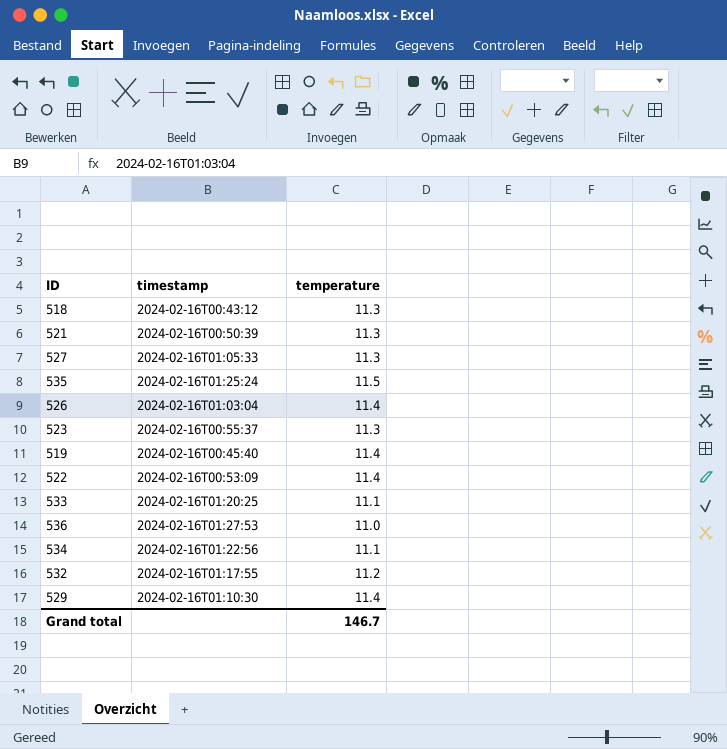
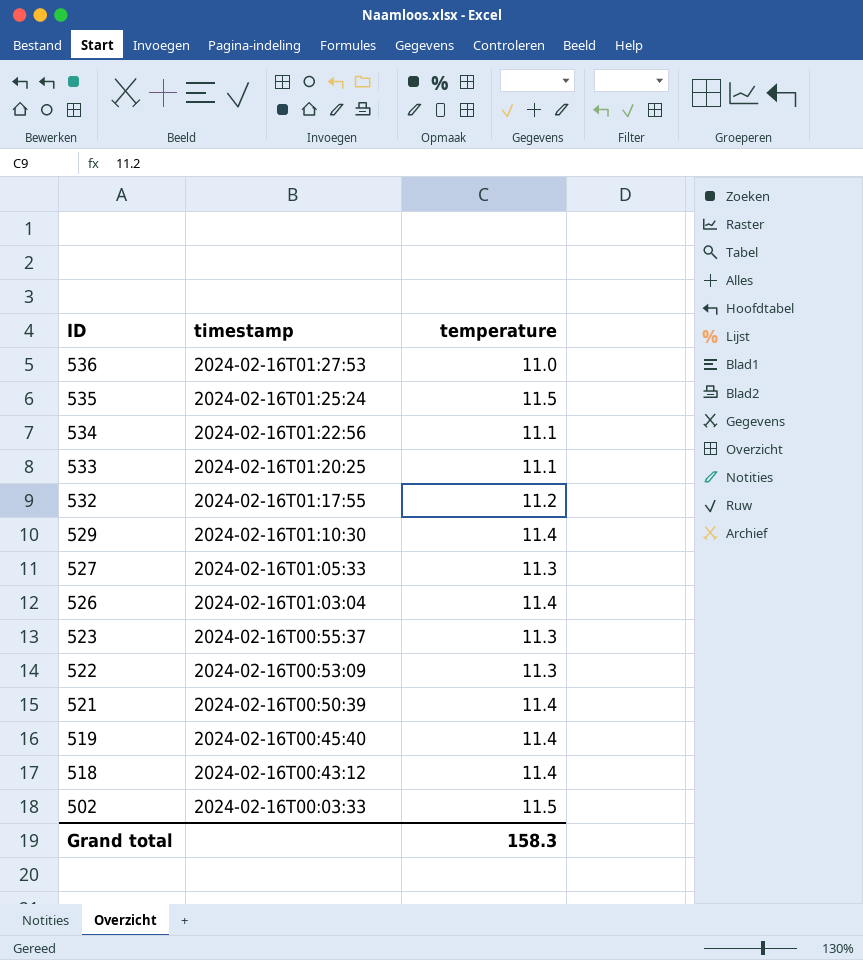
row order: none -> ID descending
522 | temperature: 11.4 -> 11.3
521 | temperature: 11.3 -> 11.4
518 | temperature: 11.3 -> 11.4
row 502: none -> 2024-02-16T00:03:33 | 11.5
Grand total | temperature: 146.7 -> 158.3

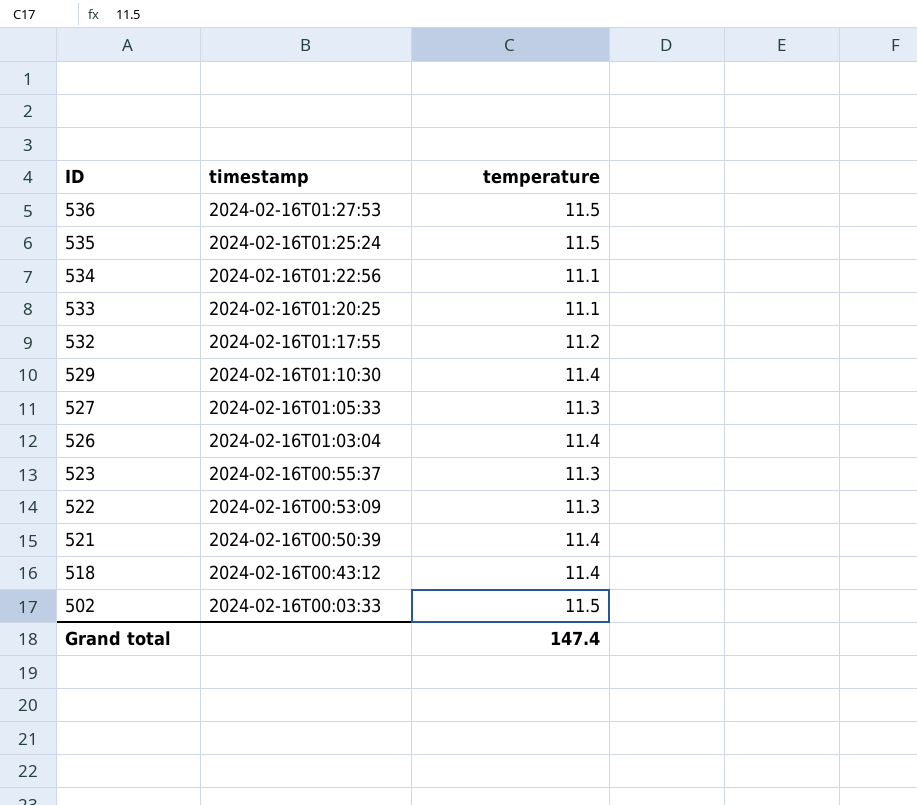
row 519: 2024-02-16T00:45:40 | 11.4 -> none
536 | temperature: 11.0 -> 11.5
Grand total | temperature: 158.3 -> 147.4

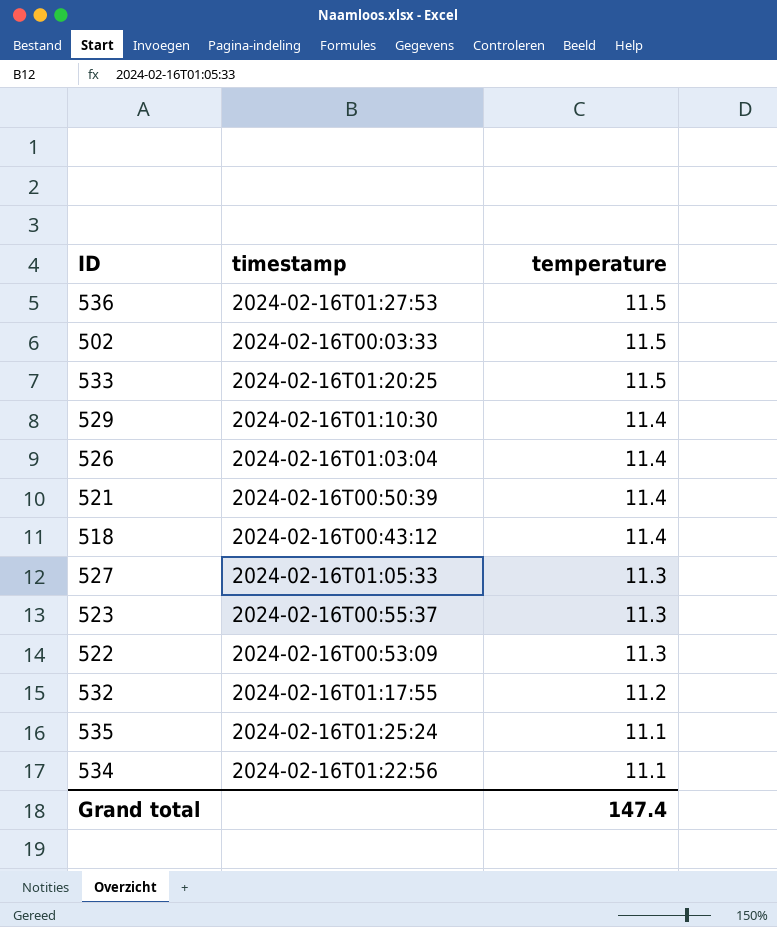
row order: ID descending -> temperature descending
533 | temperature: 11.1 -> 11.5
535 | temperature: 11.5 -> 11.1

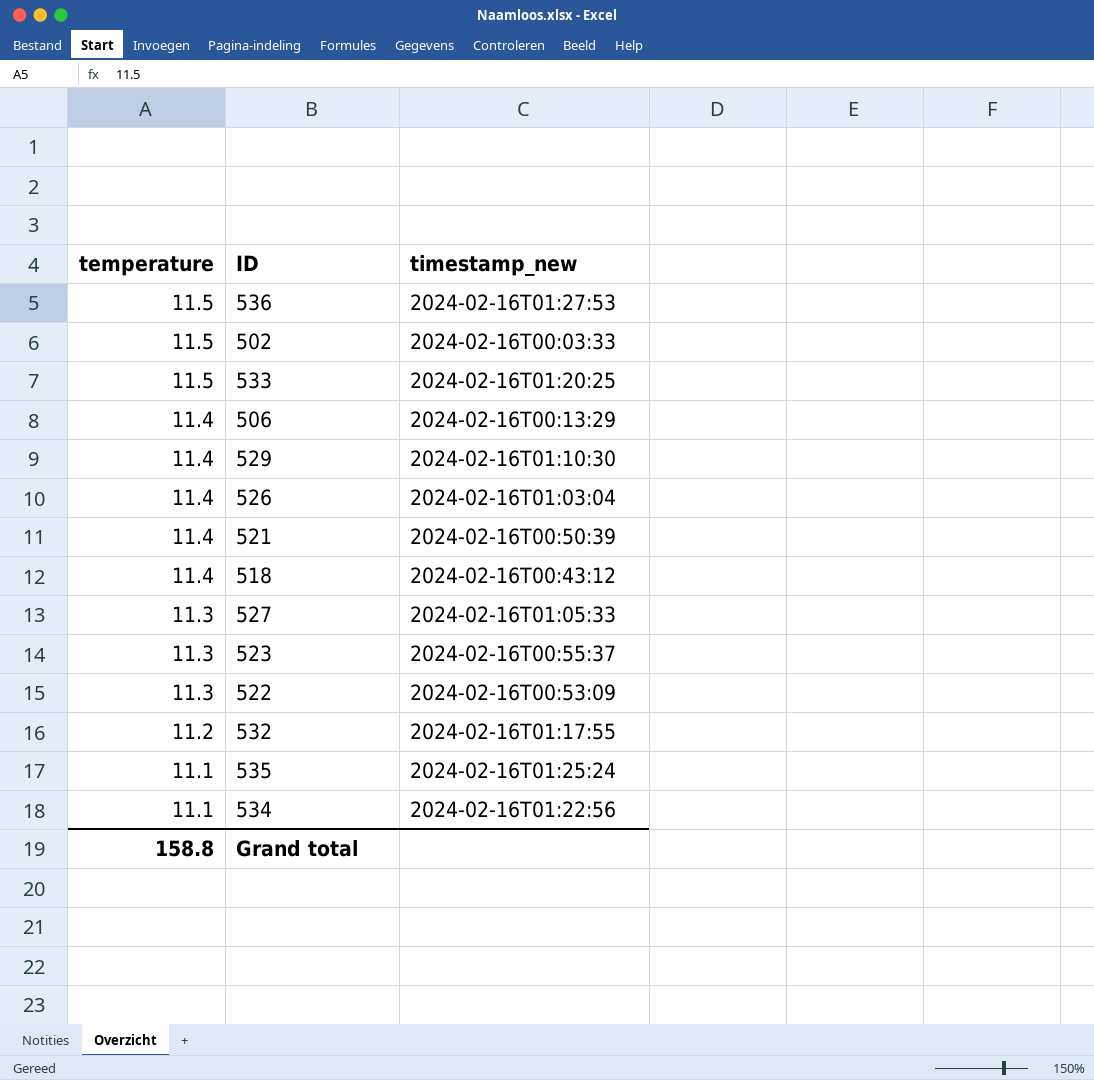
column temperature | position: 3 -> 1
column name: timestamp -> timestamp_new
row 506: none -> 11.4 | 2024-02-16T00:13:29
Grand total | temperature: 147.4 -> 158.8

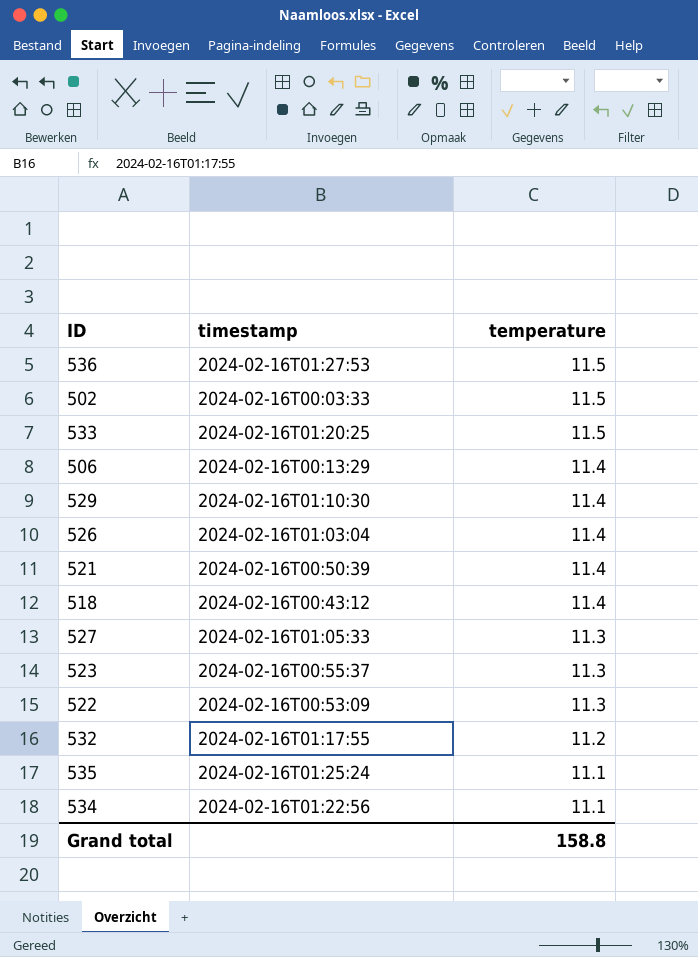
column name: timestamp_new -> timestamp
column temperature | position: 1 -> 3

